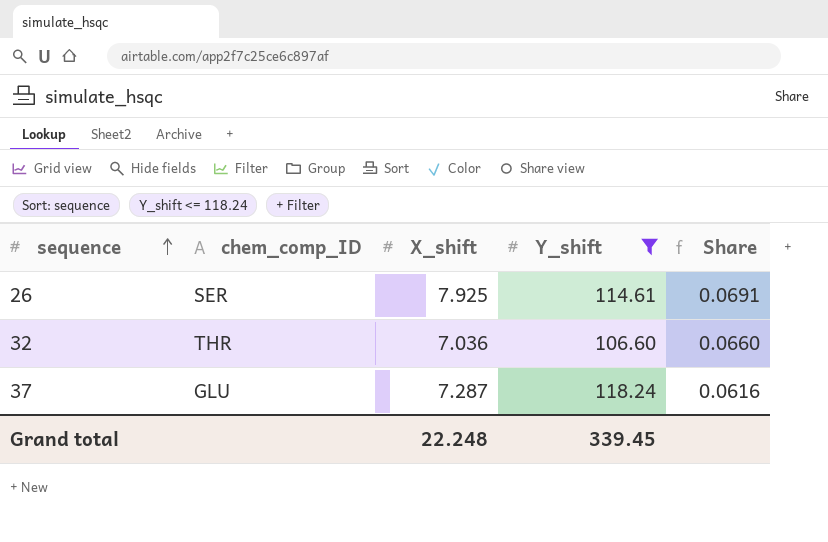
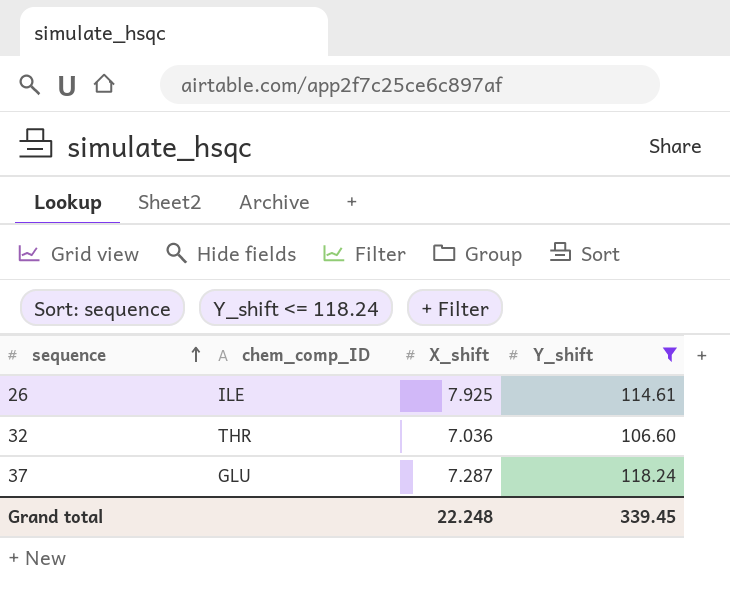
column Share | formula: [X_shift] / [Y_shift] -> none
26 | chem_comp_ID: SER -> ILE

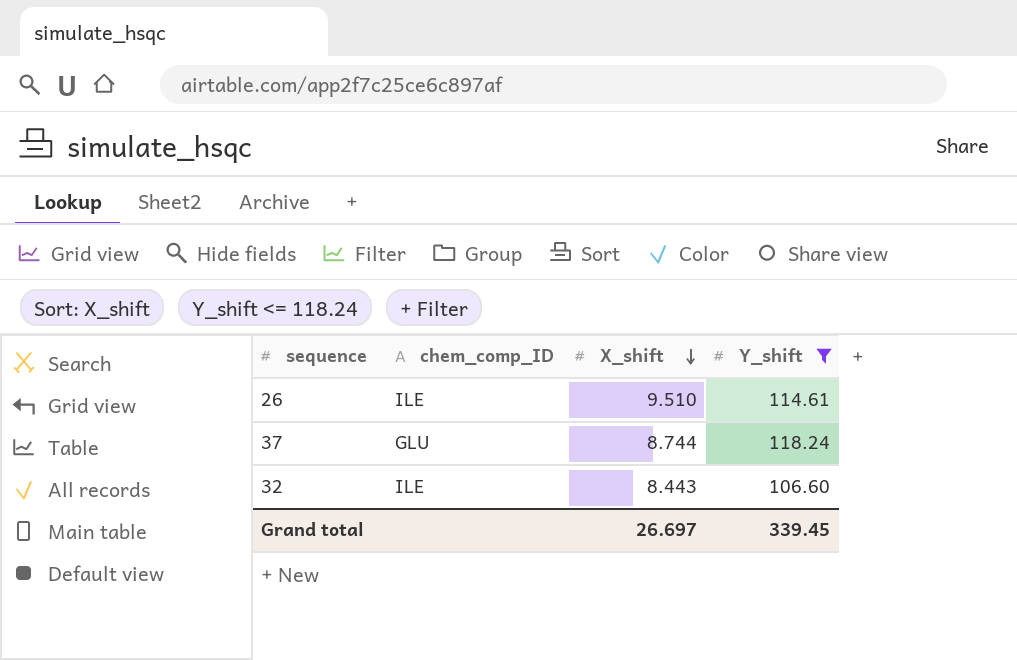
row order: sequence ascending -> X_shift descending
26 | X_shift: 7.925 -> 9.510
37 | X_shift: 7.287 -> 8.744
32 | chem_comp_ID: THR -> ILE
32 | X_shift: 7.036 -> 8.443
Grand total | X_shift: 22.248 -> 26.697

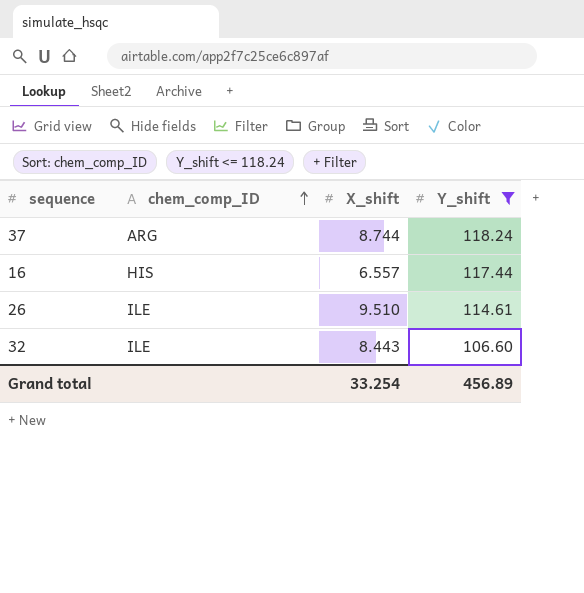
row order: X_shift descending -> chem_comp_ID ascending
37 | chem_comp_ID: GLU -> ARG
row 16: none -> HIS | 6.557 | 117.44
Grand total | X_shift: 26.697 -> 33.254
Grand total | Y_shift: 339.45 -> 456.89

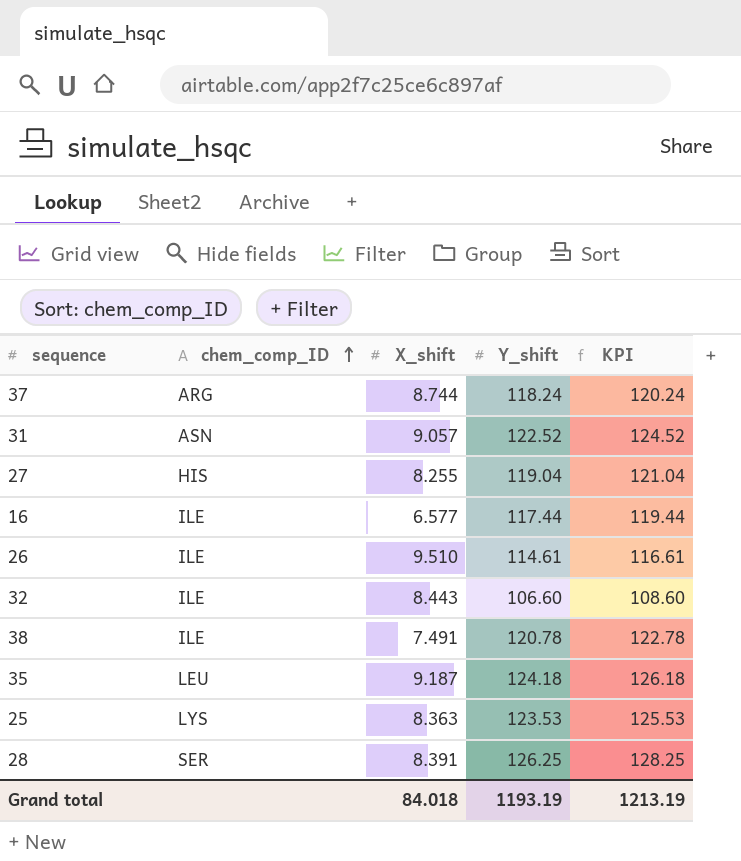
filter: Y_shift <= 118.24 -> none
column KPI | formula: none -> [Y_shift] + 2
16 | chem_comp_ID: HIS -> ILE
16 | X_shift: 6.557 -> 6.577
Grand total | X_shift: 33.254 -> 84.018
Grand total | Y_shift: 456.89 -> 1193.19

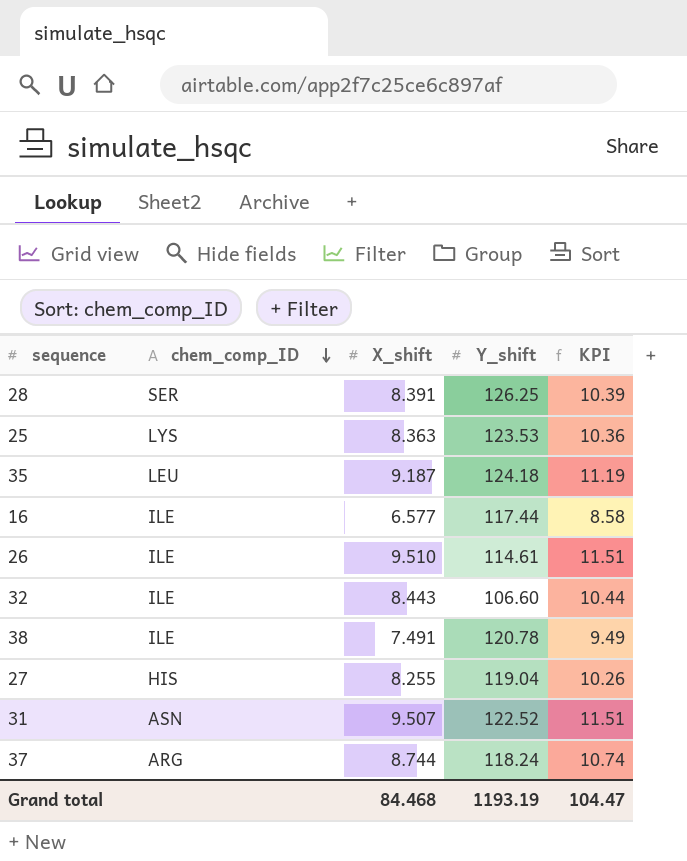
row order: chem_comp_ID ascending -> chem_comp_ID descending
column KPI | formula: [Y_shift] + 2 -> [X_shift] + 2
31 | X_shift: 9.057 -> 9.507
Grand total | X_shift: 84.018 -> 84.468
Grand total | KPI: 1213.19 -> 104.47

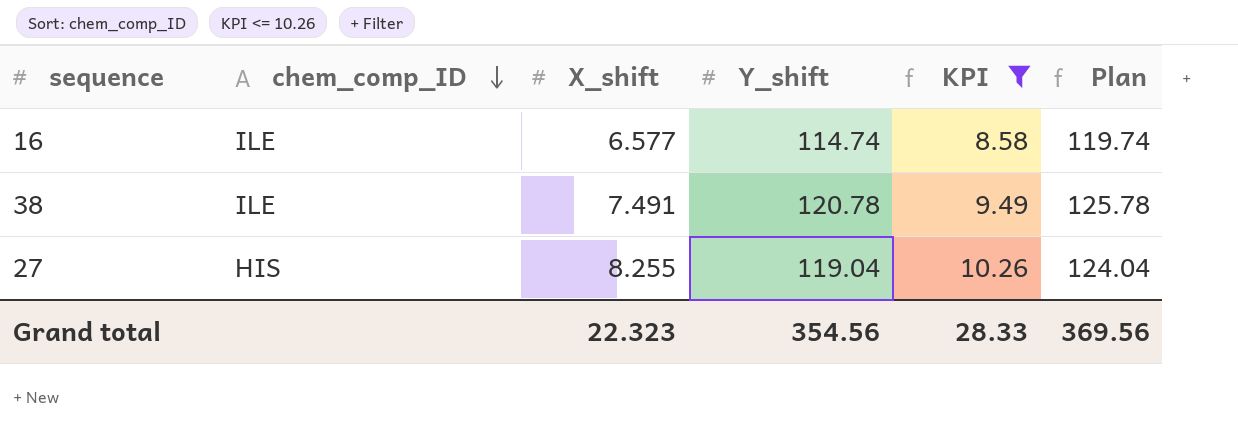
filter: none -> KPI <= 10.26
column Plan | formula: none -> [Y_shift] + 5
16 | Y_shift: 117.44 -> 114.74
Grand total | X_shift: 84.468 -> 22.323
Grand total | Y_shift: 1193.19 -> 354.56
Grand total | KPI: 104.47 -> 28.33

